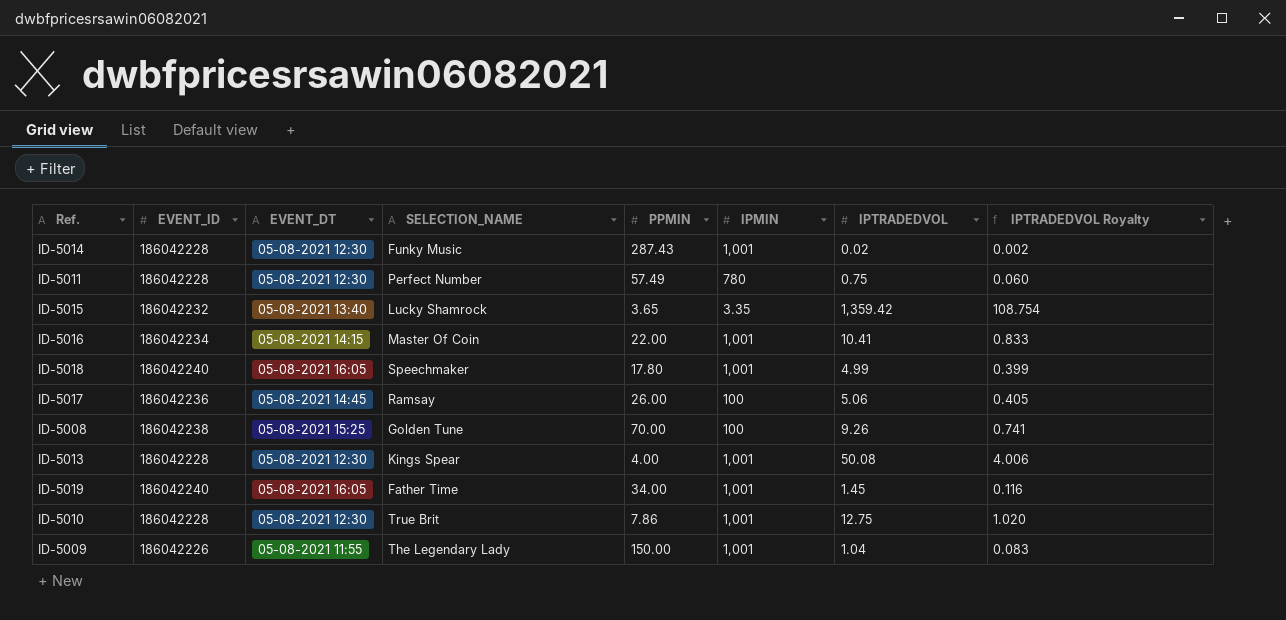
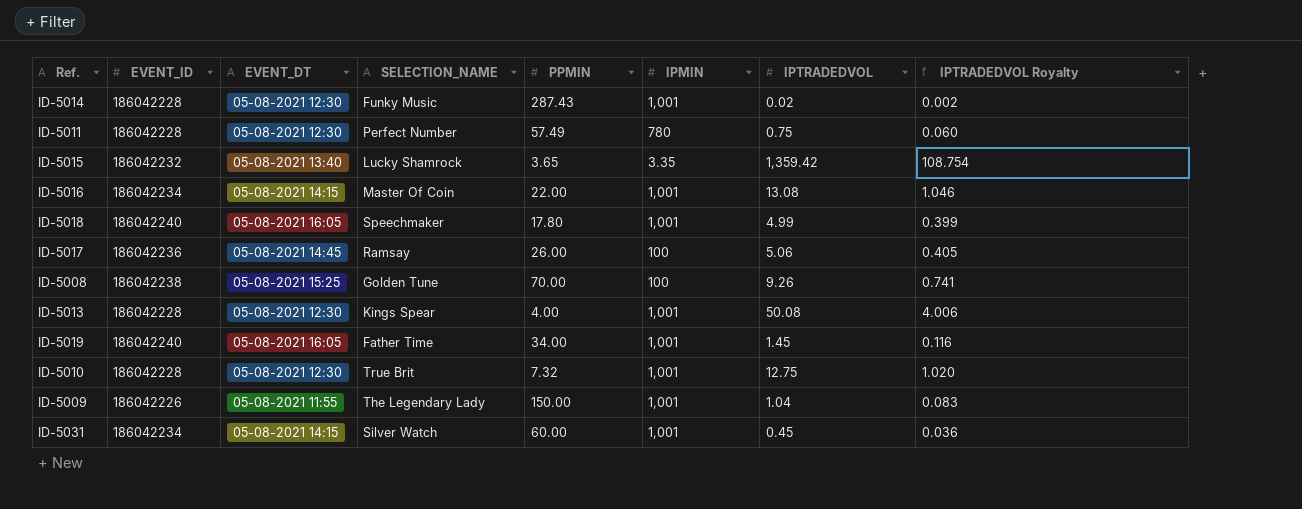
ID-5016 | IPTRADEDVOL: 10.41 -> 13.08
ID-5016 | IPTRADEDVOL Royalty: 0.833 -> 1.046
ID-5010 | PPMIN: 7.86 -> 7.32
row ID-5031: none -> 186042234 | 05-08-2021 14:15 | Silver Watch | 60.00 | 1,001 | 0.45 | 0.036

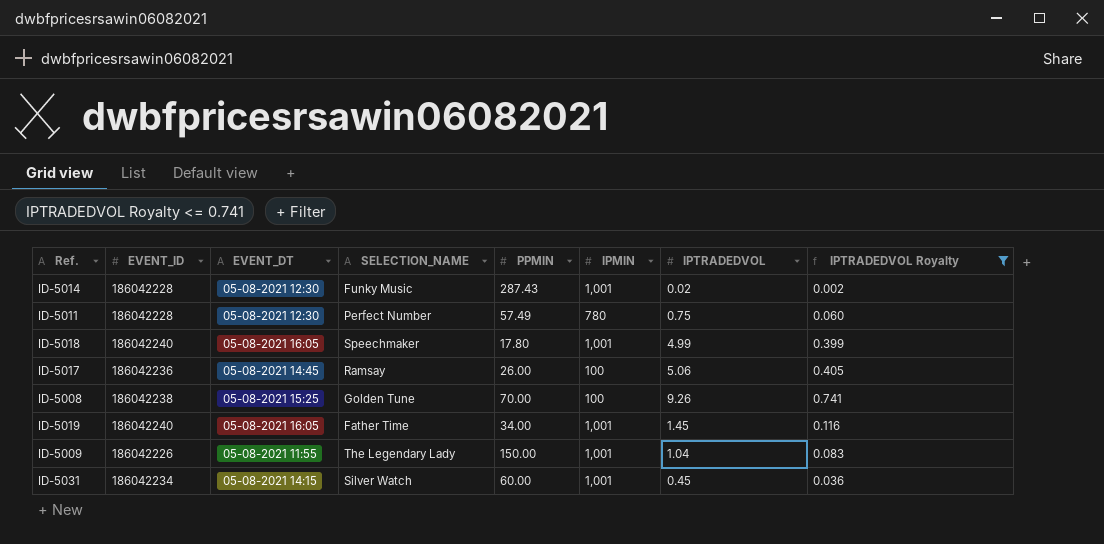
filter: none -> IPTRADEDVOL Royalty <= 0.741

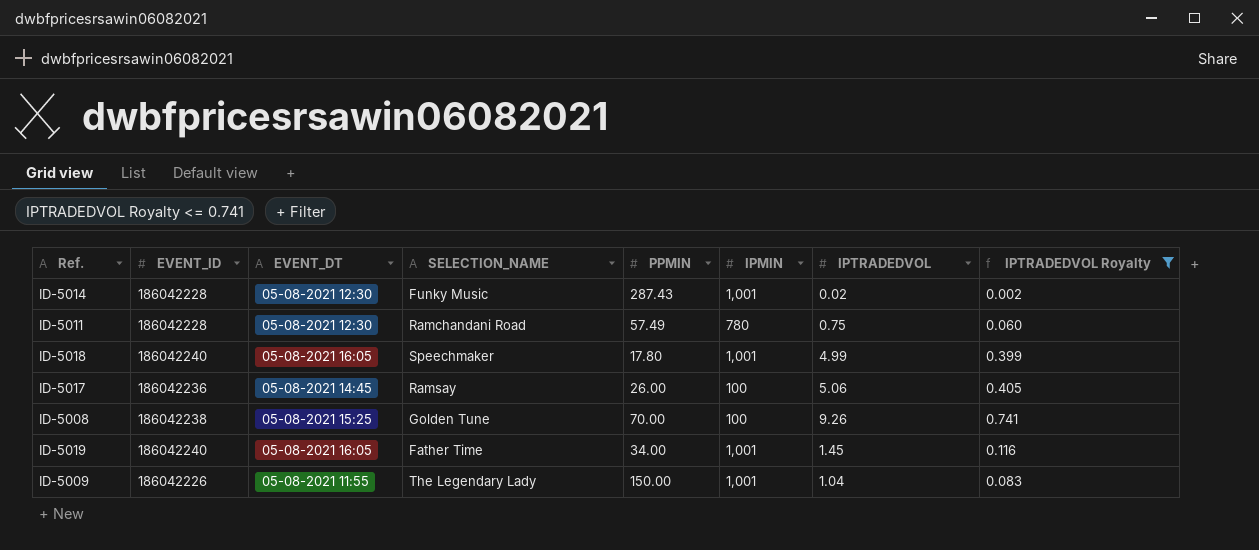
row ID-5031: 186042234 | 05-08-2021 14:15 | Silver Watch | 60.00 | 1,001 | 0.45 | 0.036 -> none
ID-5011 | SELECTION_NAME: Perfect Number -> Ramchandani Road

